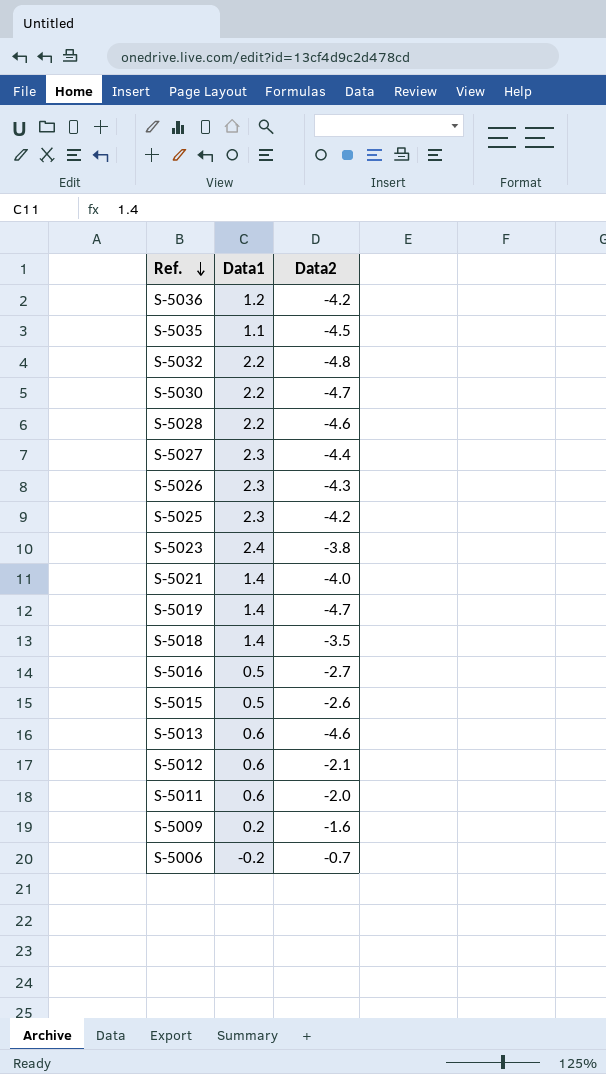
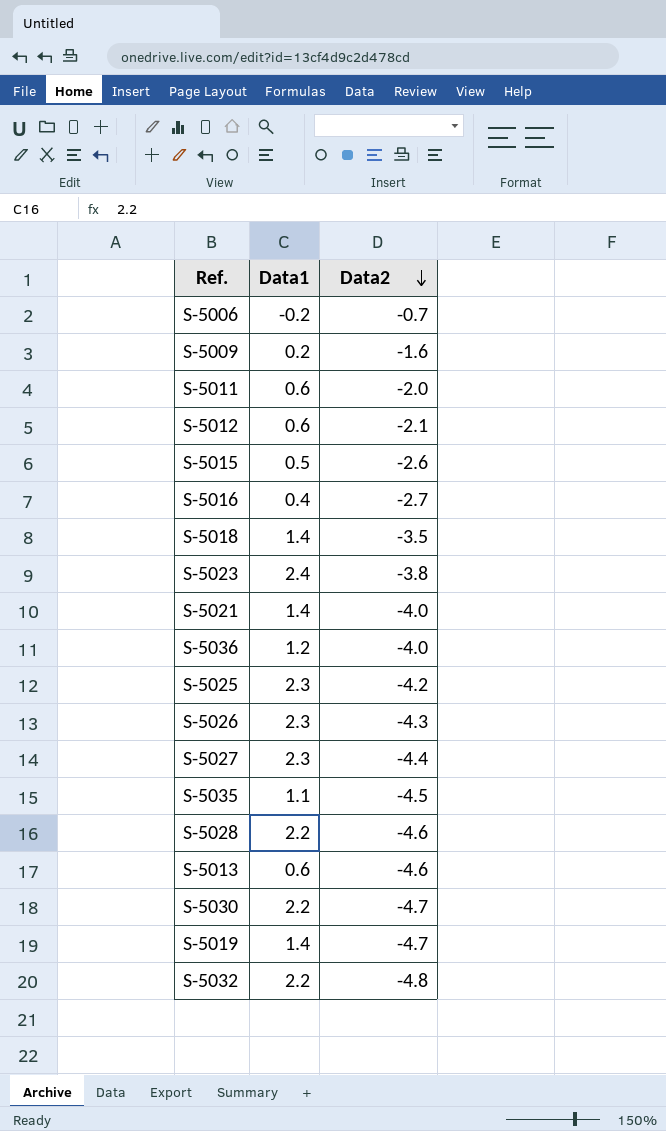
row order: Ref. descending -> Data2 descending
S-5016 | Data1: 0.5 -> 0.4
S-5036 | Data2: -4.2 -> -4.0

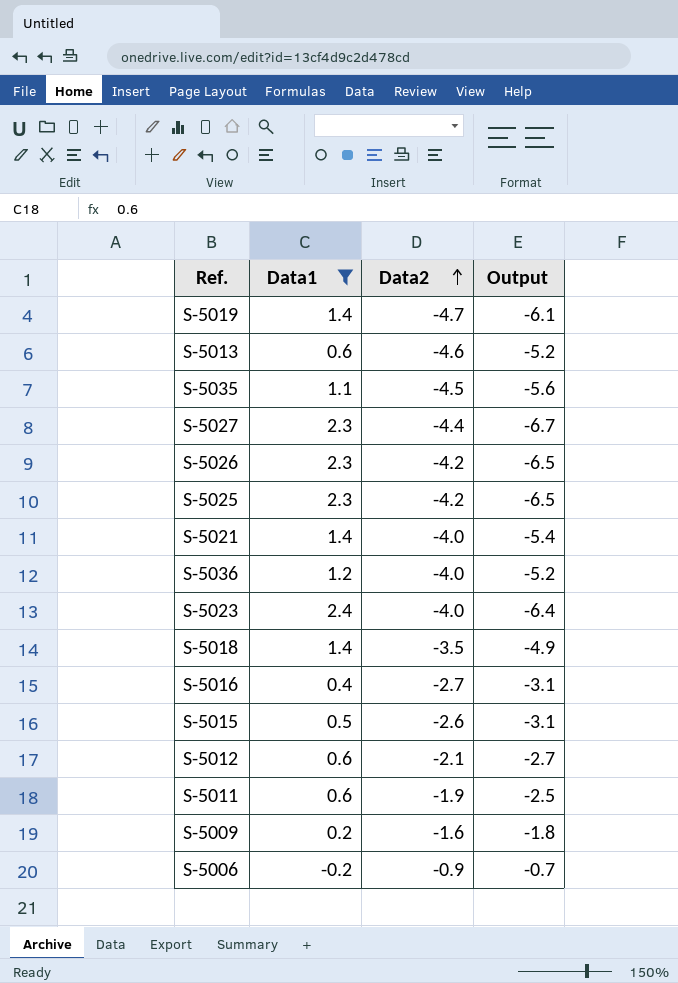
filter: none -> Data1 != 2.2
row order: Data2 descending -> Data2 ascending
column Output | formula: none -> [Data2] - [Data1]
S-5026 | Data2: -4.3 -> -4.2
S-5023 | Data2: -3.8 -> -4.0
S-5011 | Data2: -2.0 -> -1.9
S-5006 | Data2: -0.7 -> -0.9

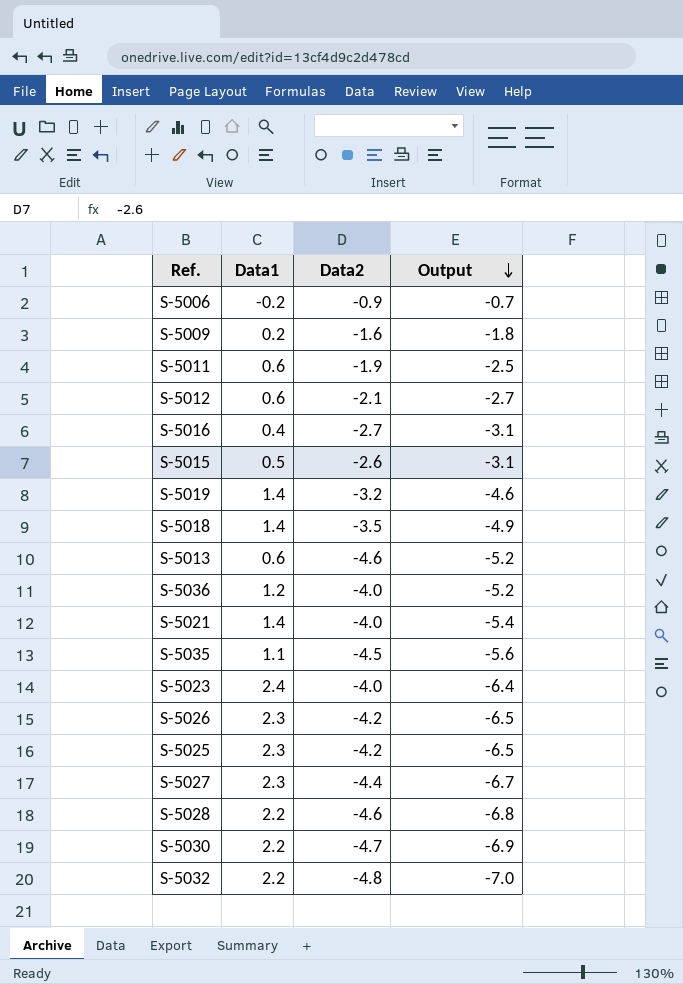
filter: Data1 != 2.2 -> none
row order: Data2 ascending -> Output descending
S-5019 | Data2: -4.7 -> -3.2
S-5019 | Output: -6.1 -> -4.6

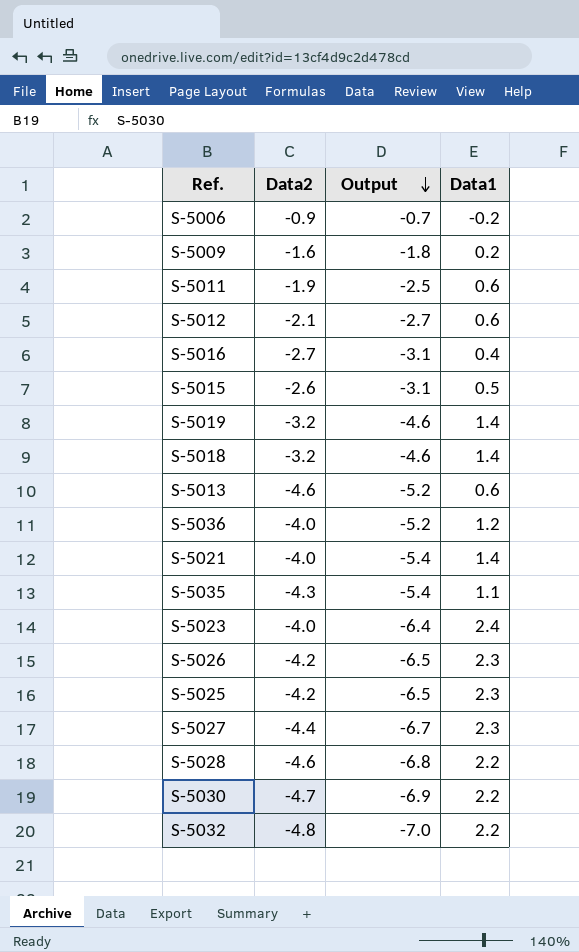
column Data1 | position: 2 -> 4
S-5018 | Data2: -3.5 -> -3.2
S-5018 | Output: -4.9 -> -4.6
S-5035 | Data2: -4.5 -> -4.3
S-5035 | Output: -5.6 -> -5.4

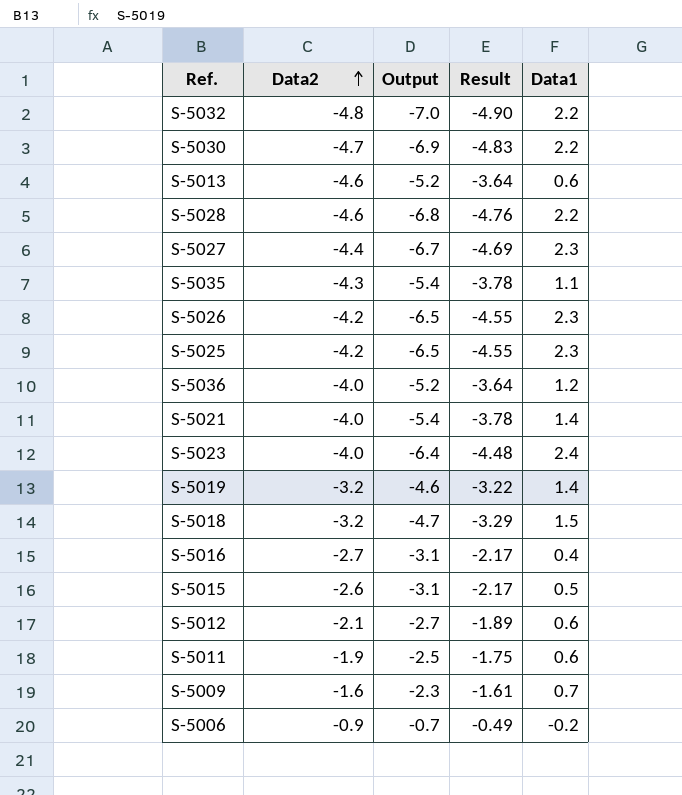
row order: Output descending -> Data2 ascending
column Result | formula: none -> [Output] * 0.7
S-5018 | Output: -4.6 -> -4.7
S-5018 | Data1: 1.4 -> 1.5
S-5009 | Output: -1.8 -> -2.3
S-5009 | Data1: 0.2 -> 0.7

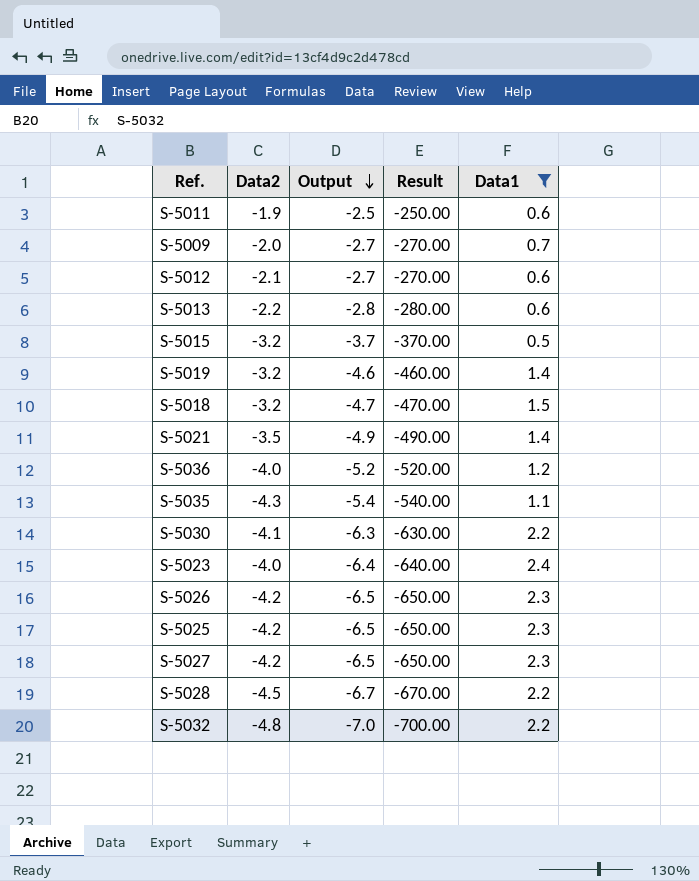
filter: none -> Data1 >= 0.5
row order: Data2 ascending -> Output descending
column Result | formula: [Output] * 0.7 -> [Output] * 100
S-5009 | Data2: -1.6 -> -2.0
S-5009 | Output: -2.3 -> -2.7
S-5013 | Data2: -4.6 -> -2.2
S-5013 | Output: -5.2 -> -2.8
S-5015 | Data2: -2.6 -> -3.2
S-5015 | Output: -3.1 -> -3.7
S-5021 | Data2: -4.0 -> -3.5
S-5021 | Output: -5.4 -> -4.9
S-5030 | Data2: -4.7 -> -4.1
S-5030 | Output: -6.9 -> -6.3
S-5027 | Data2: -4.4 -> -4.2
S-5027 | Output: -6.7 -> -6.5
S-5028 | Data2: -4.6 -> -4.5
S-5028 | Output: -6.8 -> -6.7

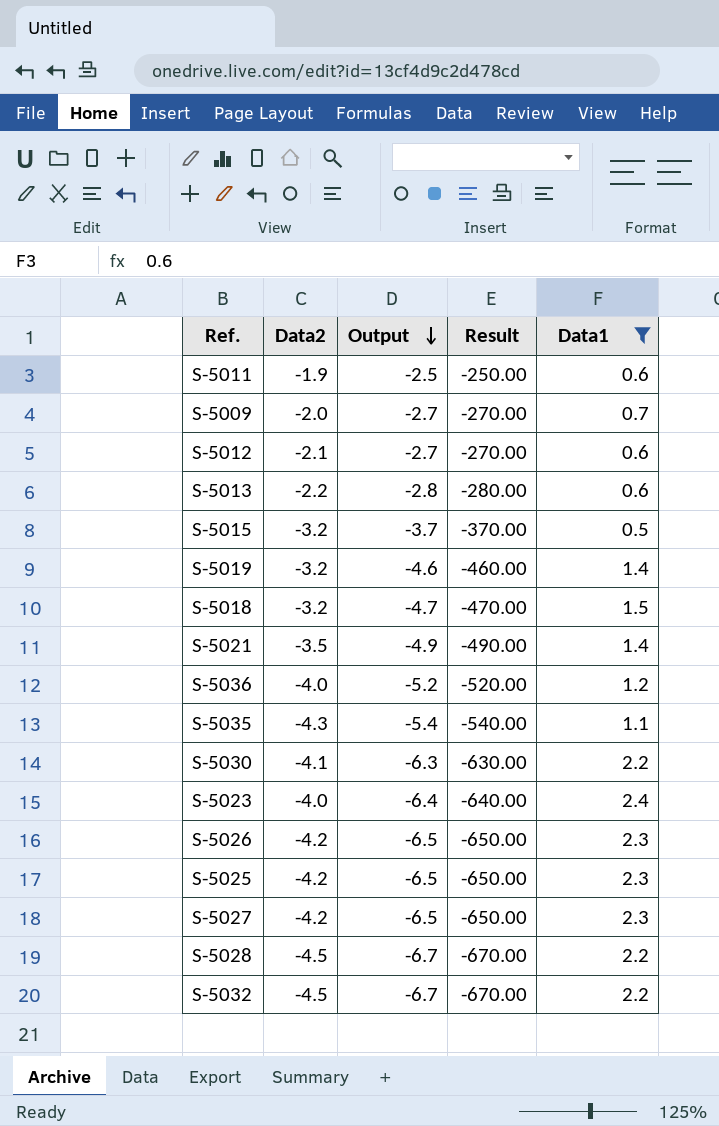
S-5032 | Data2: -4.8 -> -4.5
S-5032 | Output: -7.0 -> -6.7
S-5032 | Result: -700.00 -> -670.00

